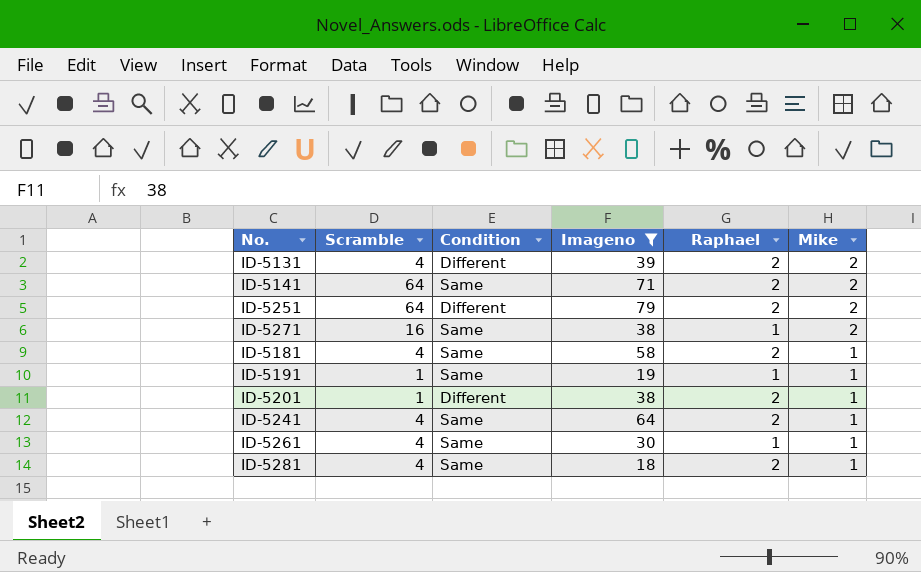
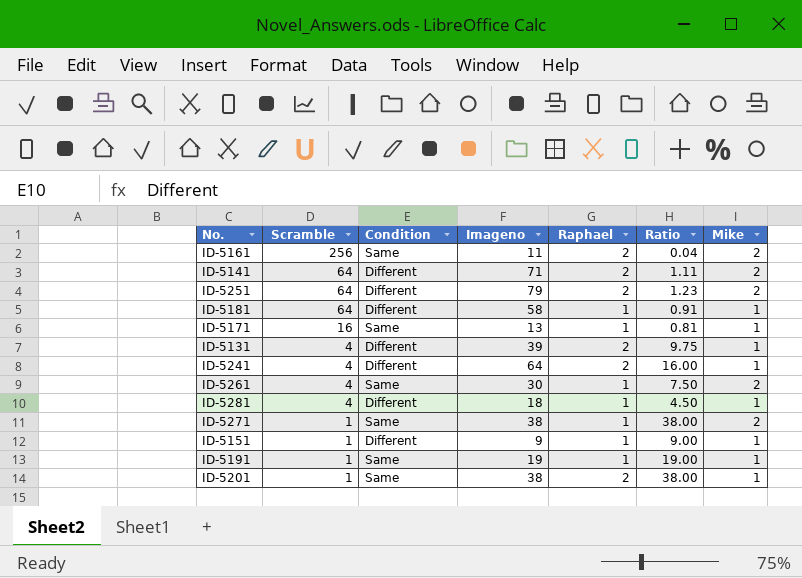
filter: Imageno >= 18 -> none
row order: Mike descending -> Scramble descending
column Ratio | formula: none -> [Imageno] / [Scramble]
ID-5141 | Condition: Same -> Different
ID-5181 | Scramble: 4 -> 64
ID-5181 | Condition: Same -> Different
ID-5181 | Raphael: 2 -> 1
ID-5131 | Mike: 2 -> 1
ID-5241 | Condition: Same -> Different
ID-5261 | Mike: 1 -> 2
ID-5281 | Condition: Same -> Different
ID-5281 | Raphael: 2 -> 1
ID-5271 | Scramble: 16 -> 1
ID-5201 | Condition: Different -> Same

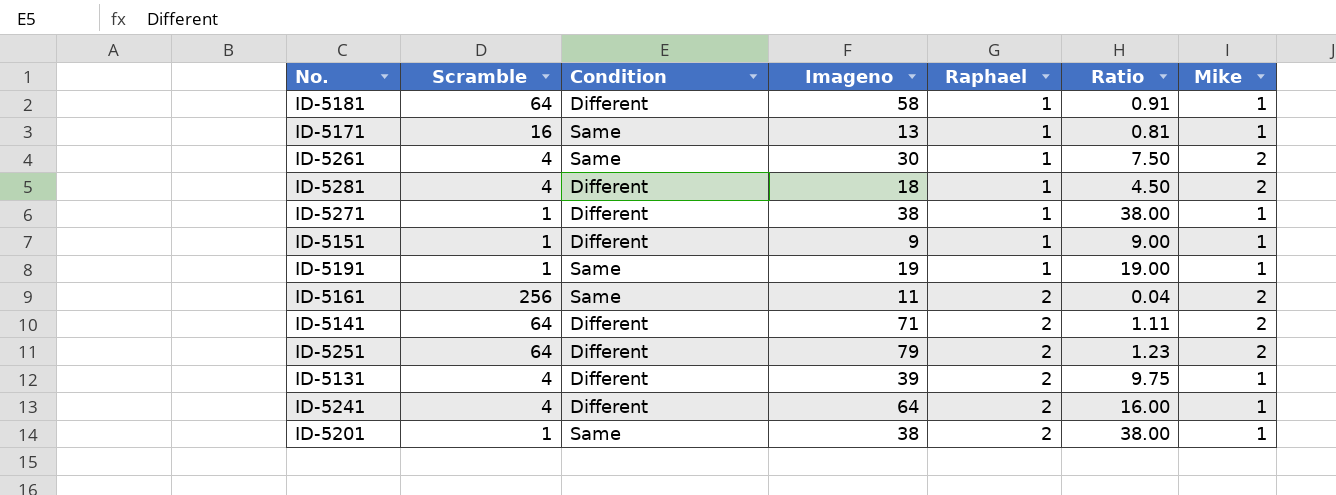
row order: Scramble descending -> Raphael ascending
ID-5281 | Mike: 1 -> 2
ID-5271 | Condition: Same -> Different
ID-5271 | Mike: 2 -> 1

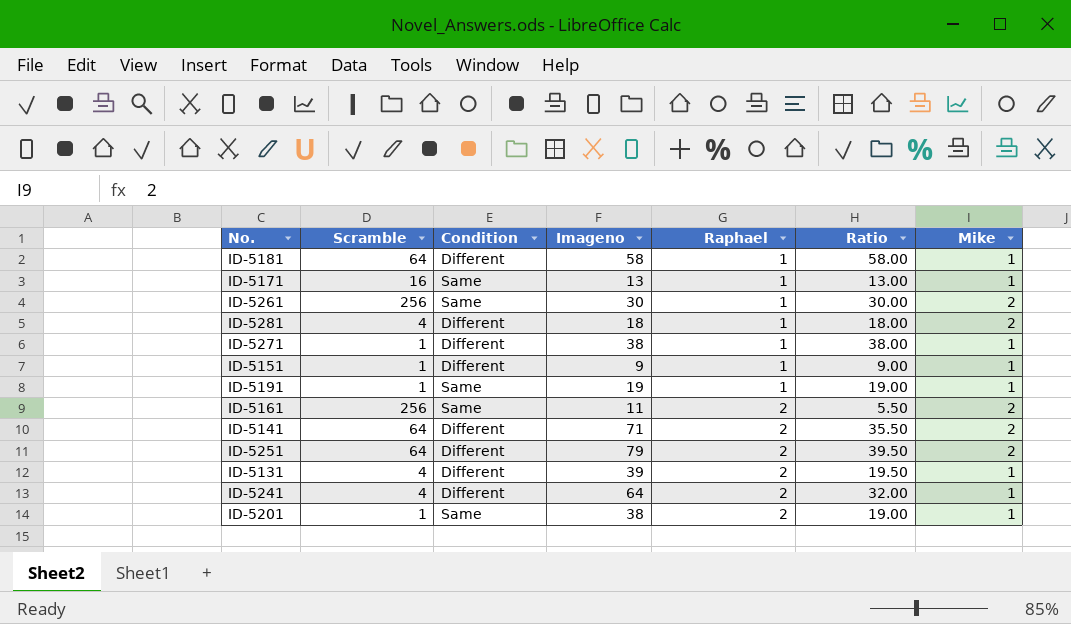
column Ratio | formula: [Imageno] / [Scramble] -> [Imageno] / [Raphael]
ID-5261 | Scramble: 4 -> 256

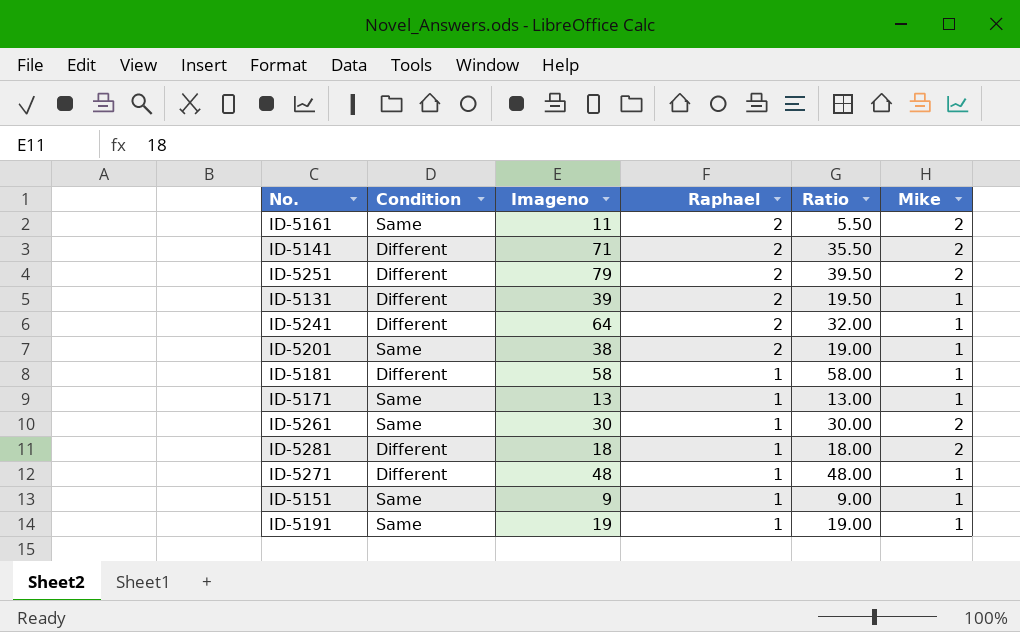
row order: Raphael ascending -> Raphael descending
column Scramble | position: 2 -> none
ID-5271 | Imageno: 38 -> 48
ID-5271 | Ratio: 38.00 -> 48.00
ID-5151 | Condition: Different -> Same

